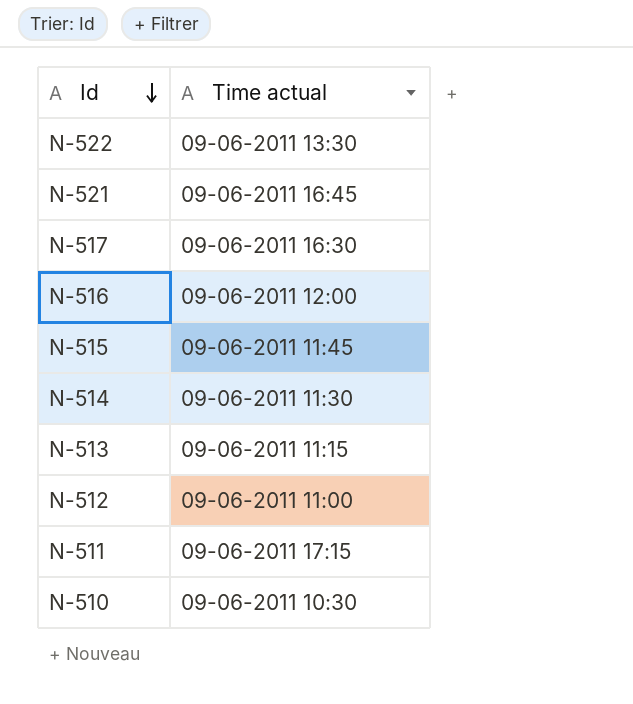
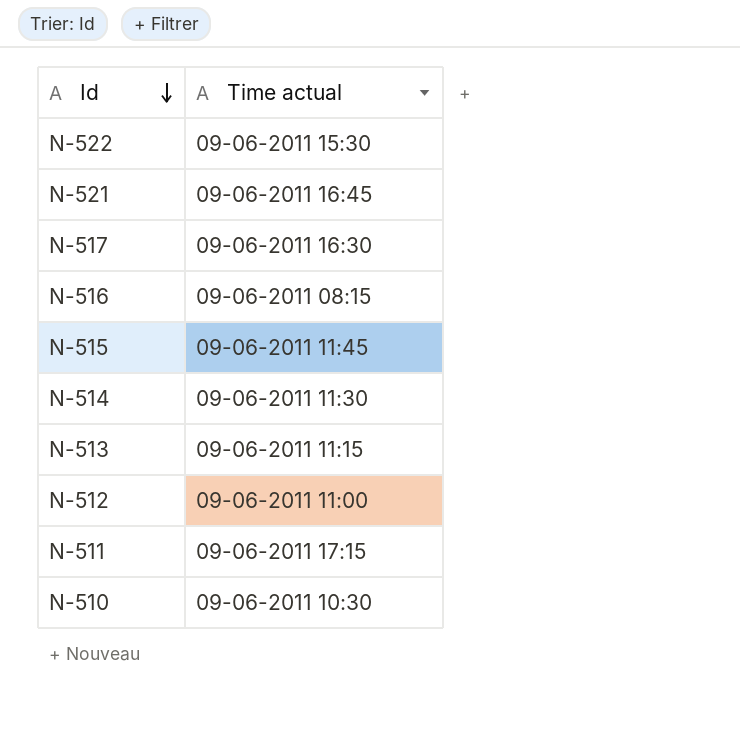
N-522 | Time actual: 09-06-2011 13:30 -> 09-06-2011 15:30
N-516 | Time actual: 09-06-2011 12:00 -> 09-06-2011 08:15

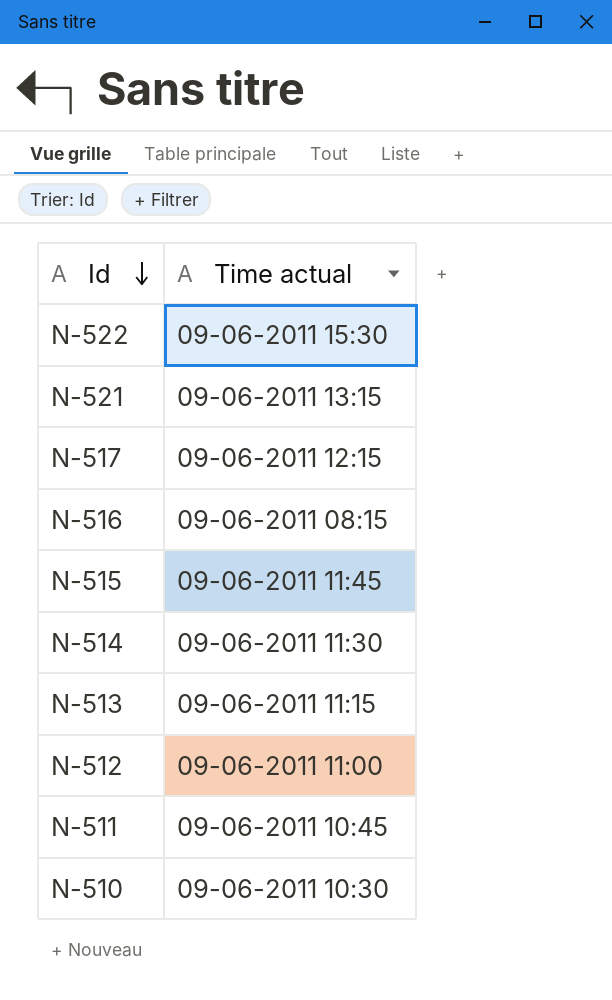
N-521 | Time actual: 09-06-2011 16:45 -> 09-06-2011 13:15
N-517 | Time actual: 09-06-2011 16:30 -> 09-06-2011 12:15
N-511 | Time actual: 09-06-2011 17:15 -> 09-06-2011 10:45

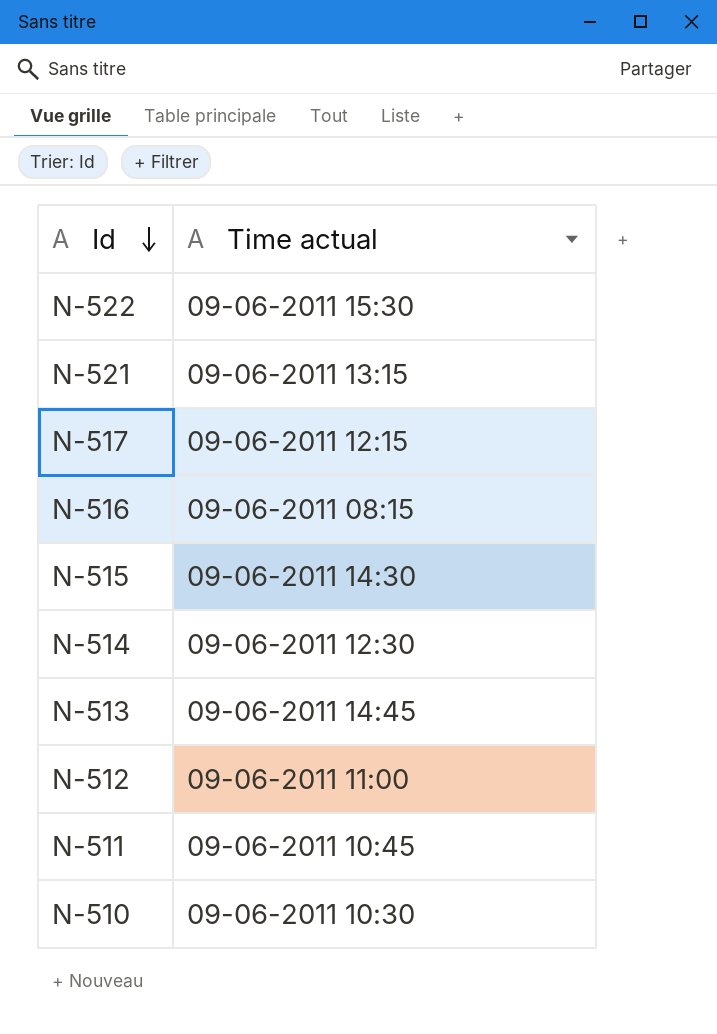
N-515 | Time actual: 09-06-2011 11:45 -> 09-06-2011 14:30
N-514 | Time actual: 09-06-2011 11:30 -> 09-06-2011 12:30
N-513 | Time actual: 09-06-2011 11:15 -> 09-06-2011 14:45

